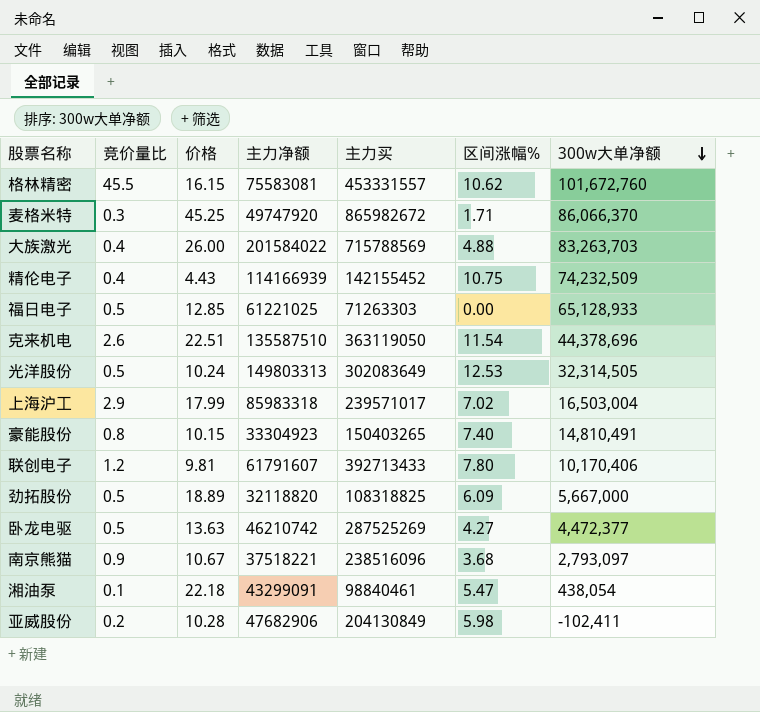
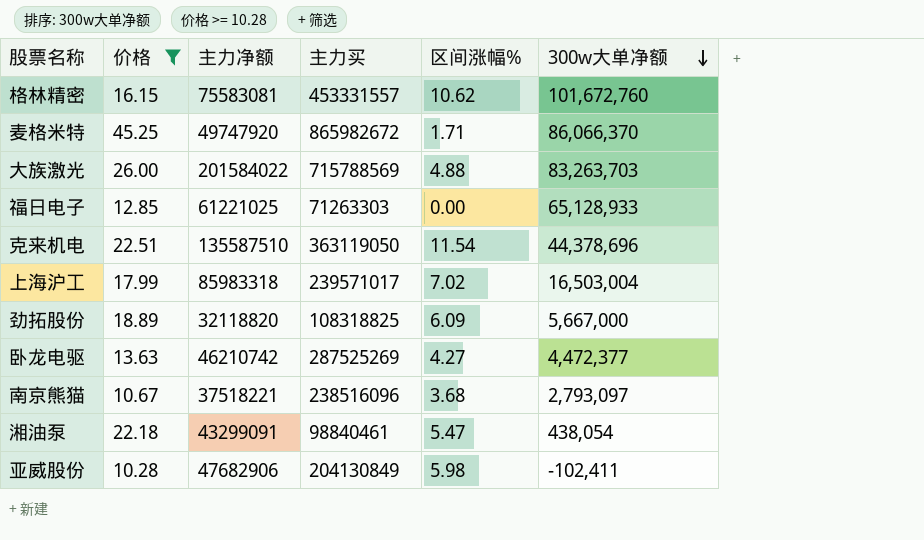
filter: none -> 价格 >= 10.28
column 竞价量比 | position: 2 -> none

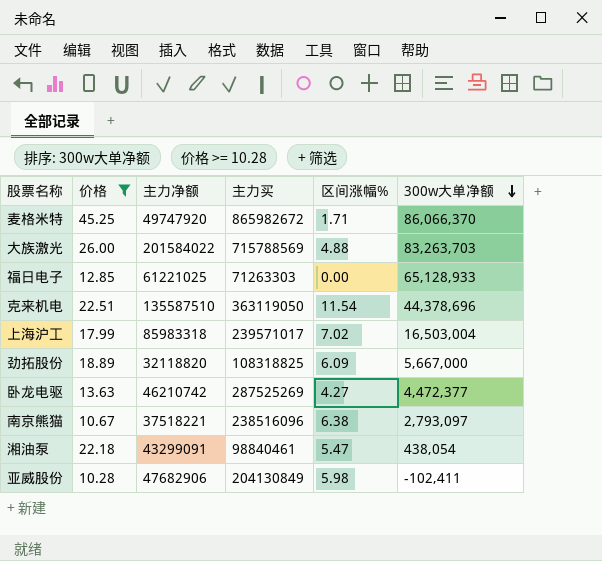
row 格林精密: 16.15 | 75583081 | 453331557 | 10.62 | 101,672,760 -> none
南京熊猫 | 区间涨幅%: 3.68 -> 6.38

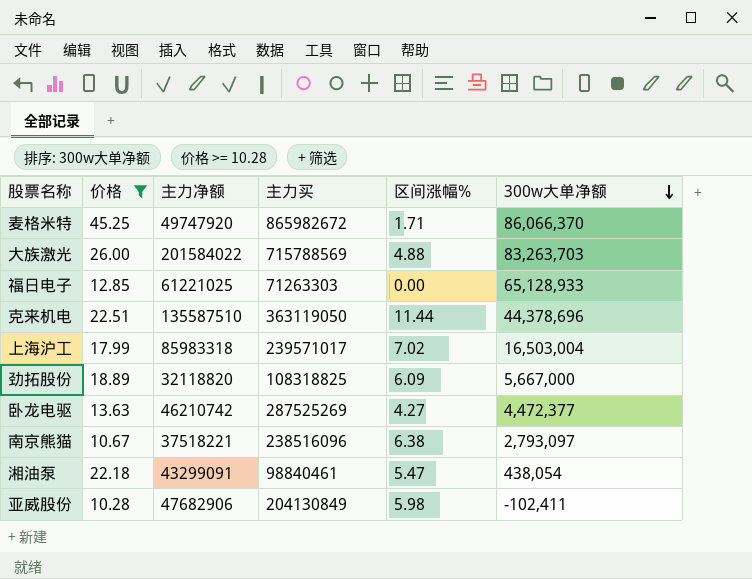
克来机电 | 区间涨幅%: 11.54 -> 11.44

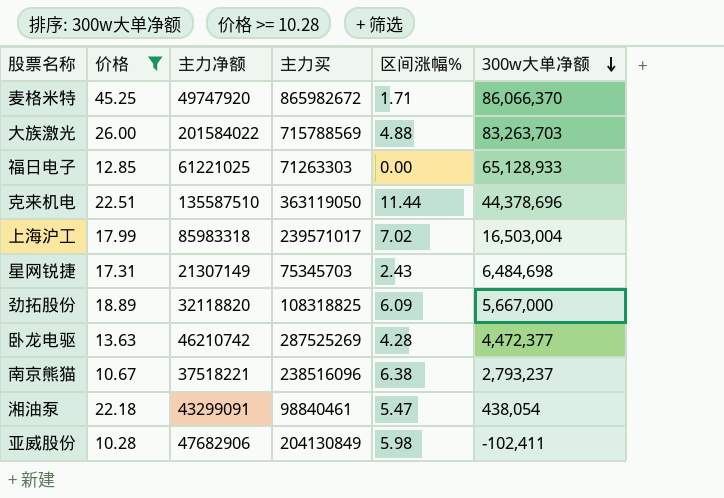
row 星网锐捷: none -> 17.31 | 21307149 | 75345703 | 2.43 | 6,484,698
卧龙电驱 | 区间涨幅%: 4.27 -> 4.28
南京熊猫 | 300w大单净额: 2,793,097 -> 2,793,237

